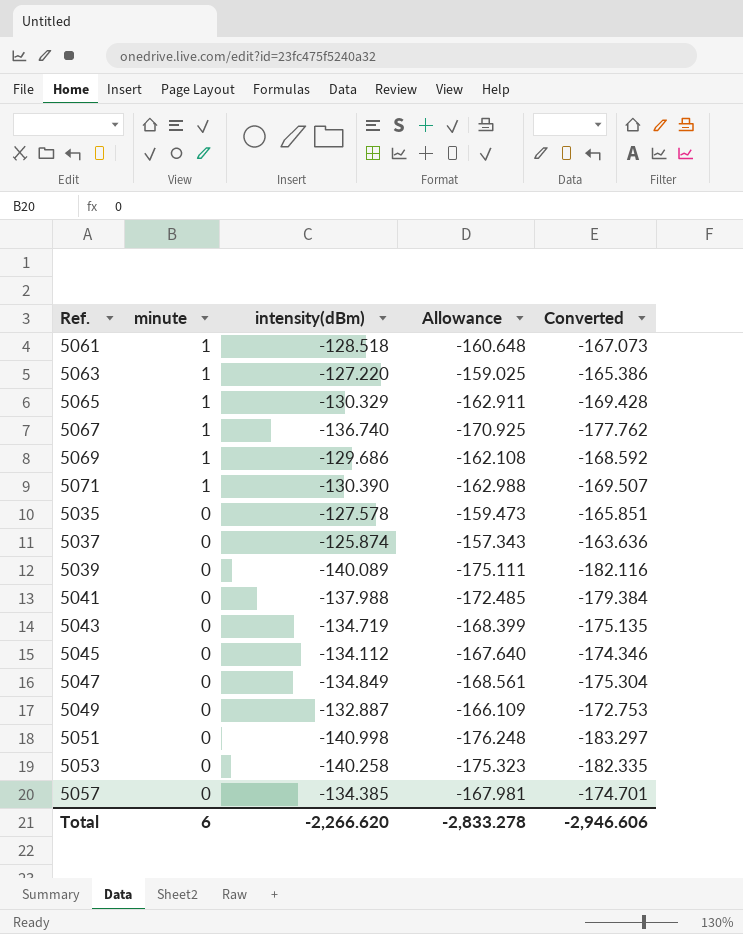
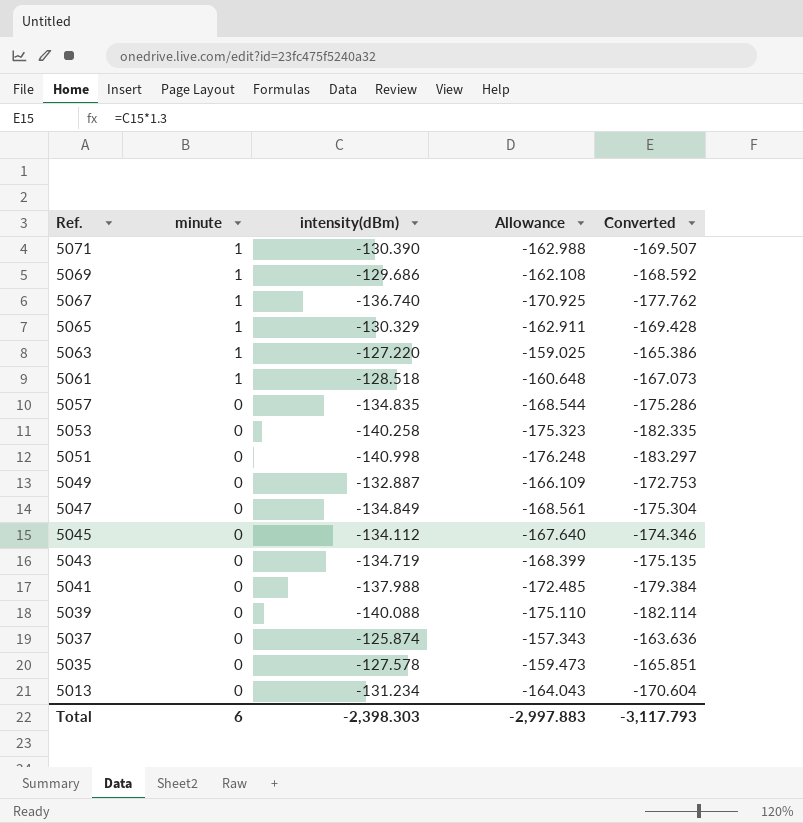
row order: minute descending -> Ref. descending
5057 | intensity(dBm): -134.385 -> -134.835
5057 | Allowance: -167.981 -> -168.544
5057 | Converted: -174.701 -> -175.286
5039 | intensity(dBm): -140.089 -> -140.088
5039 | Allowance: -175.111 -> -175.110
5039 | Converted: -182.116 -> -182.114
row 5013: none -> 0 | -131.234 | -164.043 | -170.604
Total | intensity(dBm): -2,266.620 -> -2,398.303
Total | Allowance: -2,833.278 -> -2,997.883
Total | Converted: -2,946.606 -> -3,117.793

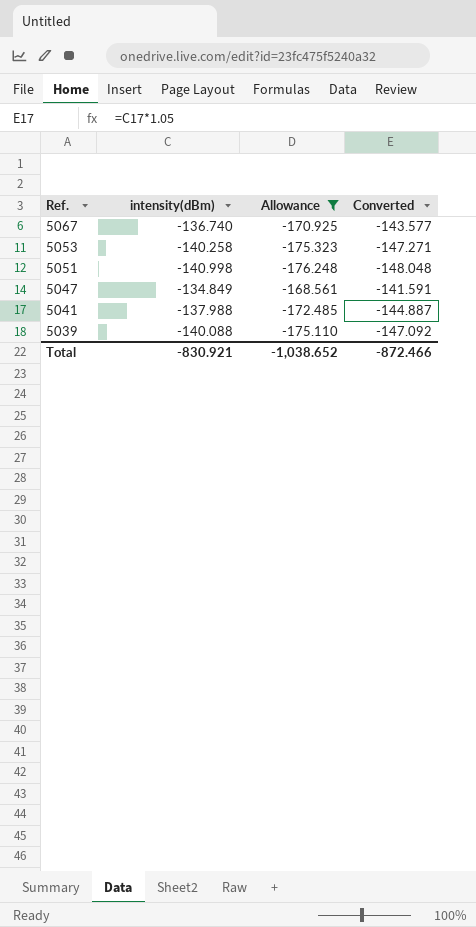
filter: none -> Allowance <= -168.561
column minute | position: 2 -> none
column Converted | formula: [intensity(dBm)] * 1.3 -> [intensity(dBm)] * 1.05
Total | intensity(dBm): -2,398.303 -> -830.921
Total | Allowance: -2,997.883 -> -1,038.652
Total | Converted: -3,117.793 -> -872.466

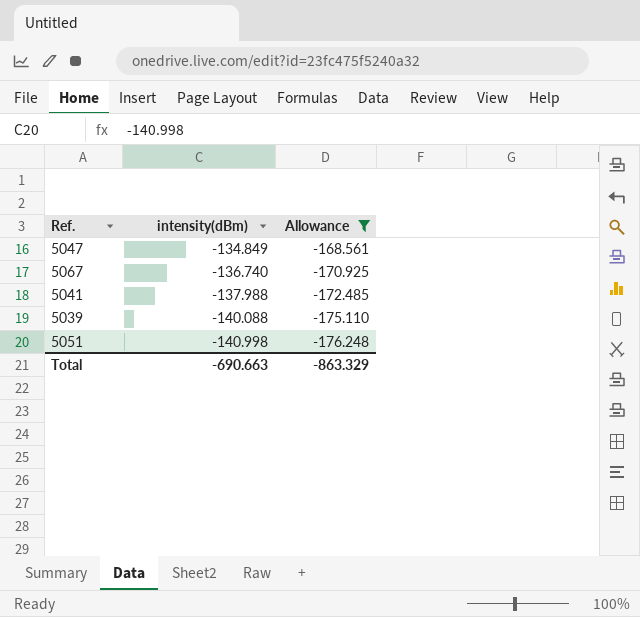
row order: Ref. descending -> intensity(dBm) descending
column Converted | formula: [intensity(dBm)] * 1.05 -> none
row 5053: -140.258 | -175.323 | -147.271 -> none
Total | intensity(dBm): -830.921 -> -690.663
Total | Allowance: -1,038.652 -> -863.329

